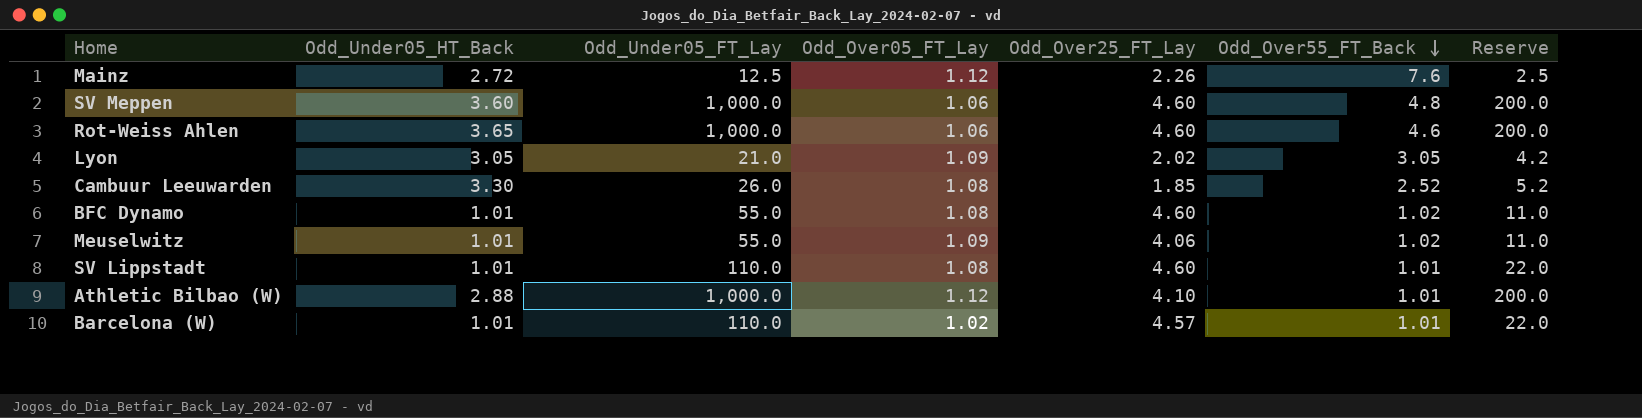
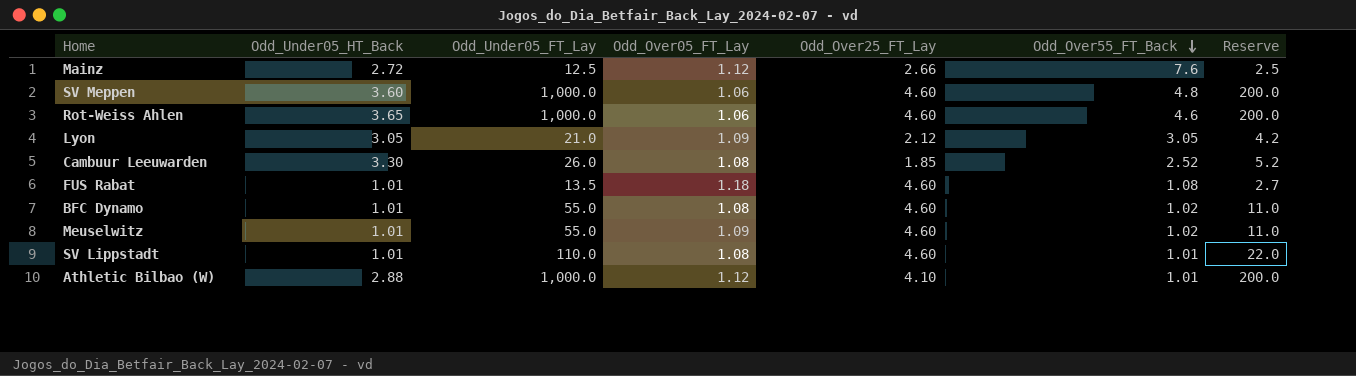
row Barcelona (W): 1.01 | 110.0 | 1.02 | 4.57 | 1.01 | 22.0 -> none
Mainz | Odd_Over25_FT_Lay: 2.26 -> 2.66
Lyon | Odd_Over25_FT_Lay: 2.02 -> 2.12
row FUS Rabat: none -> 1.01 | 13.5 | 1.18 | 4.60 | 1.08 | 2.7
Meuselwitz | Odd_Over25_FT_Lay: 4.06 -> 4.60

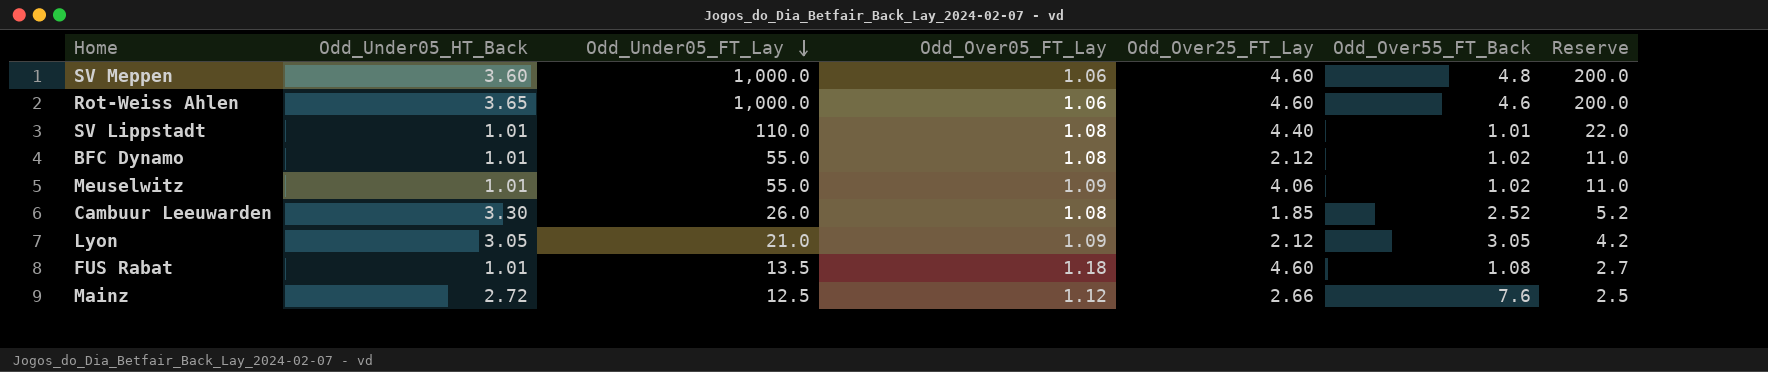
row order: Odd_Over55_FT_Back descending -> Odd_Under05_FT_Lay descending
row Athletic Bilbao (W): 2.88 | 1,000.0 | 1.12 | 4.10 | 1.01 | 200.0 -> none
SV Lippstadt | Odd_Over25_FT_Lay: 4.60 -> 4.40
BFC Dynamo | Odd_Over25_FT_Lay: 4.60 -> 2.12
Meuselwitz | Odd_Over25_FT_Lay: 4.60 -> 4.06

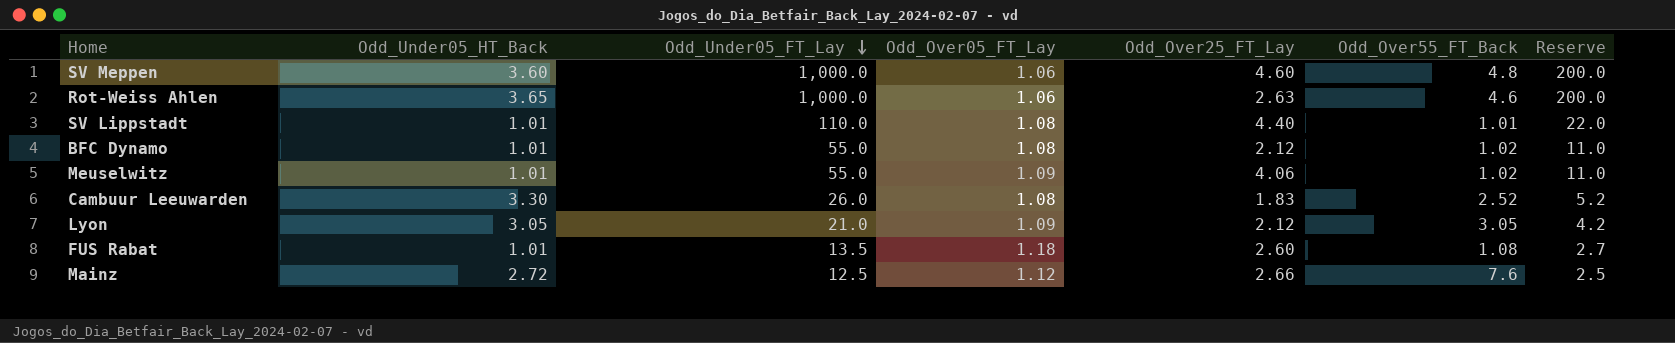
Rot-Weiss Ahlen | Odd_Over25_FT_Lay: 4.60 -> 2.63
Cambuur Leeuwarden | Odd_Over25_FT_Lay: 1.85 -> 1.83
FUS Rabat | Odd_Over25_FT_Lay: 4.60 -> 2.60

